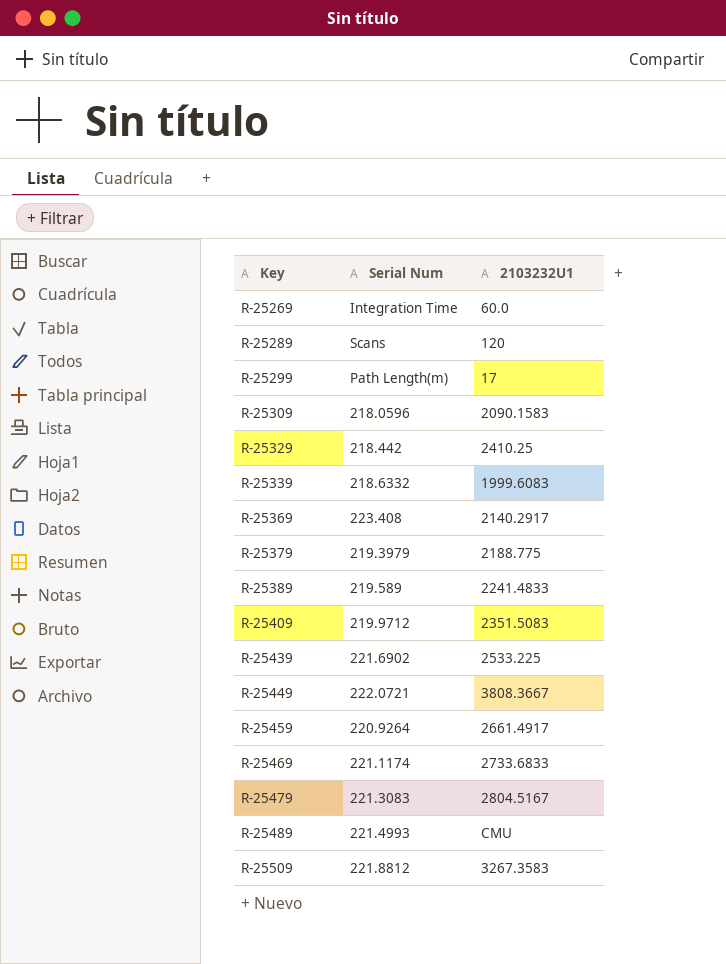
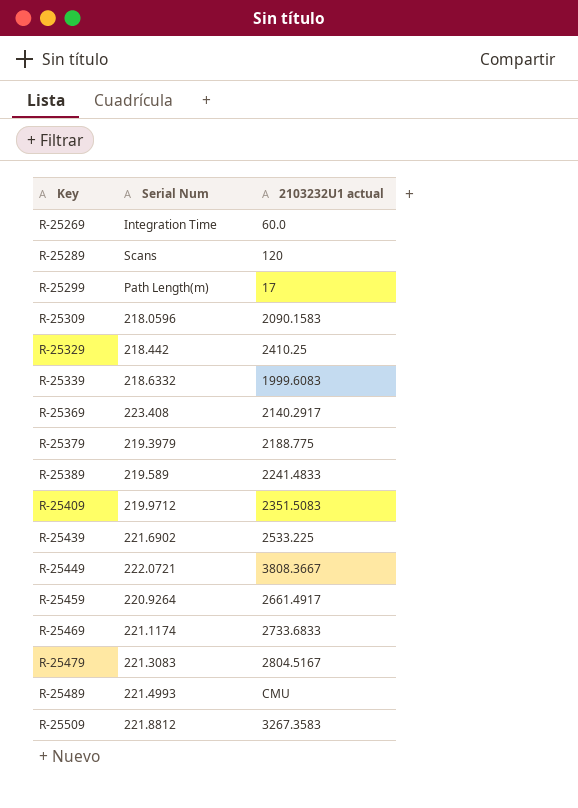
column name: 2103232U1 -> 2103232U1 actual

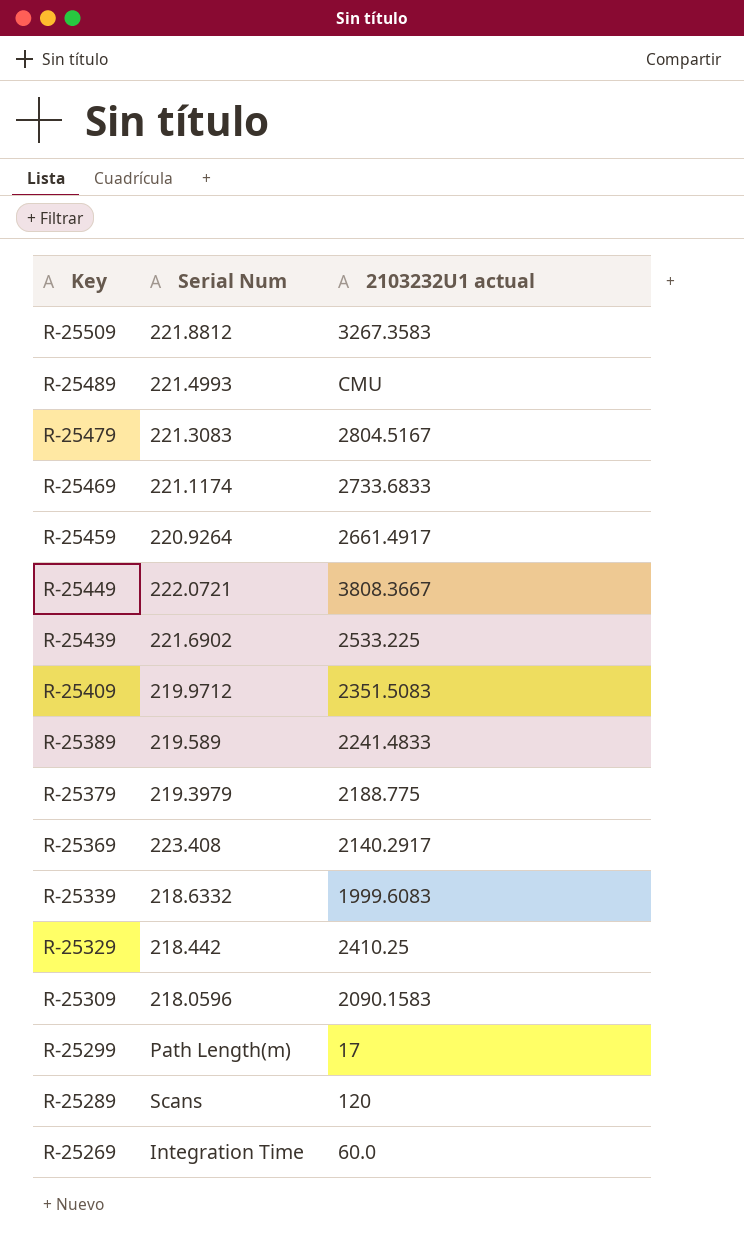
row order: Key ascending -> Key descending

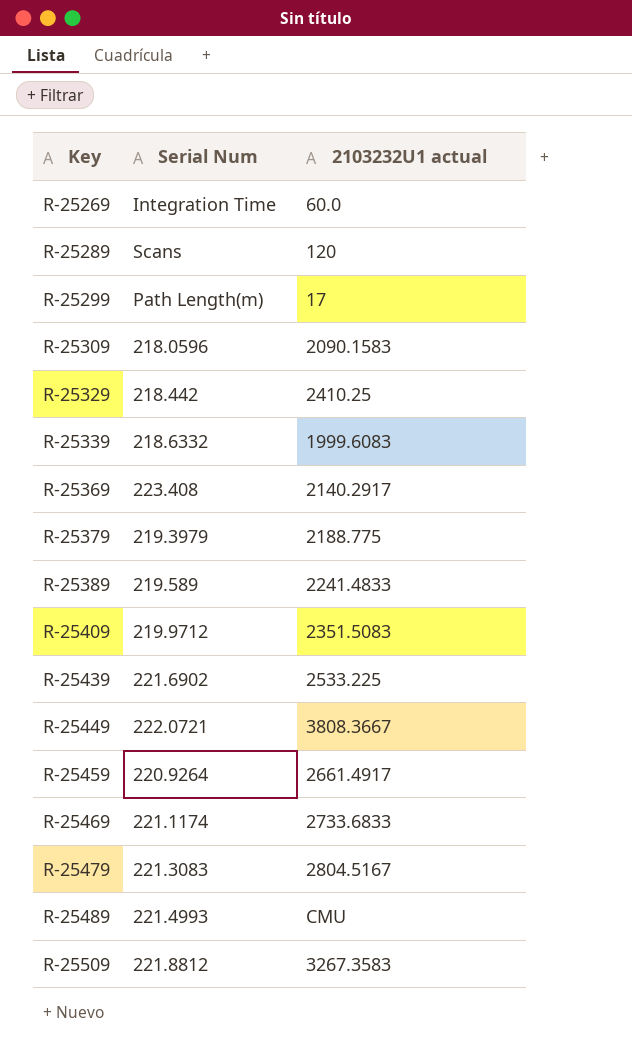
row order: Key descending -> Key ascending

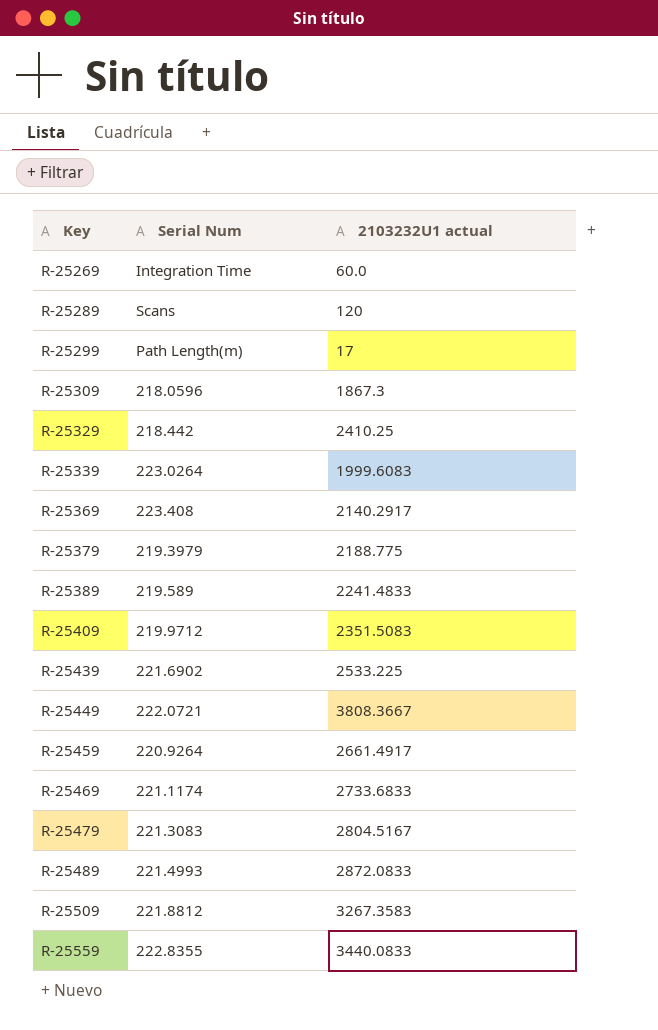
R-25309 | 2103232U1 actual: 2090.1583 -> 1867.3
R-25339 | Serial Num: 218.6332 -> 223.0264
R-25489 | 2103232U1 actual: CMU -> 2872.0833
row R-25559: none -> 222.8355 | 3440.0833

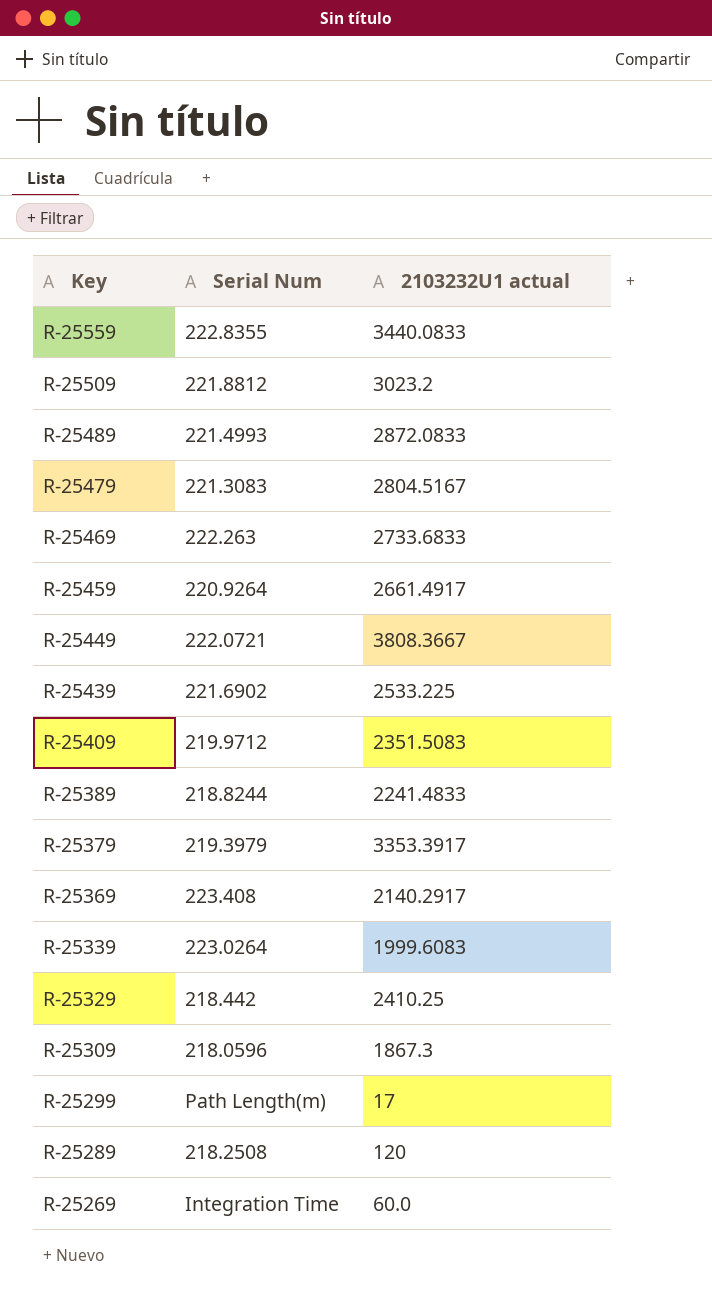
row order: Key ascending -> Key descending
R-25509 | 2103232U1 actual: 3267.3583 -> 3023.2
R-25469 | Serial Num: 221.1174 -> 222.263
R-25389 | Serial Num: 219.589 -> 218.8244
R-25379 | 2103232U1 actual: 2188.775 -> 3353.3917
R-25289 | Serial Num: Scans -> 218.2508

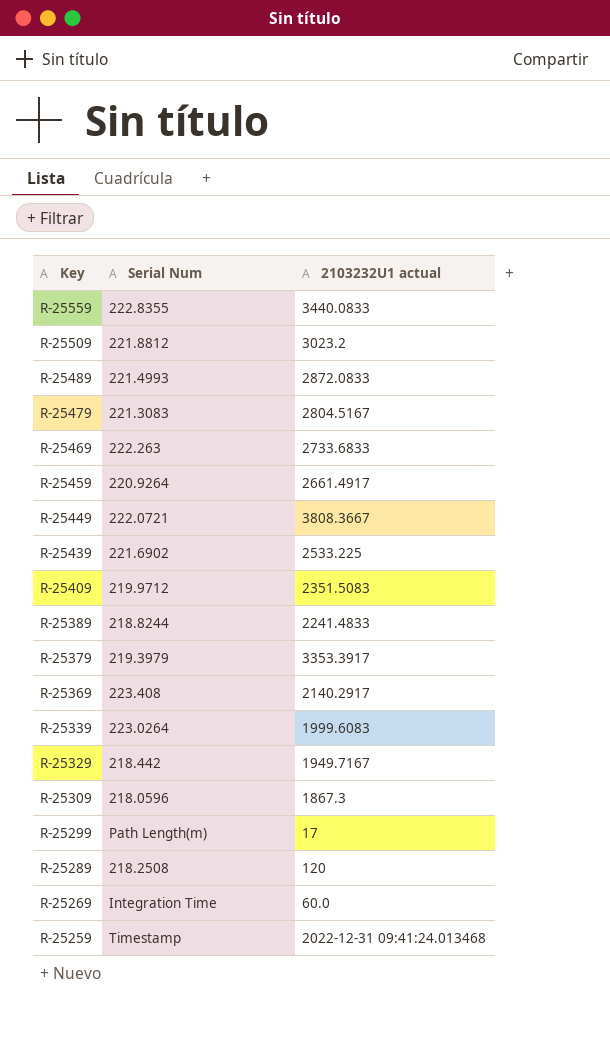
R-25329 | 2103232U1 actual: 2410.25 -> 1949.7167
row R-25259: none -> Timestamp | 2022-12-31 09:41:24.013468

